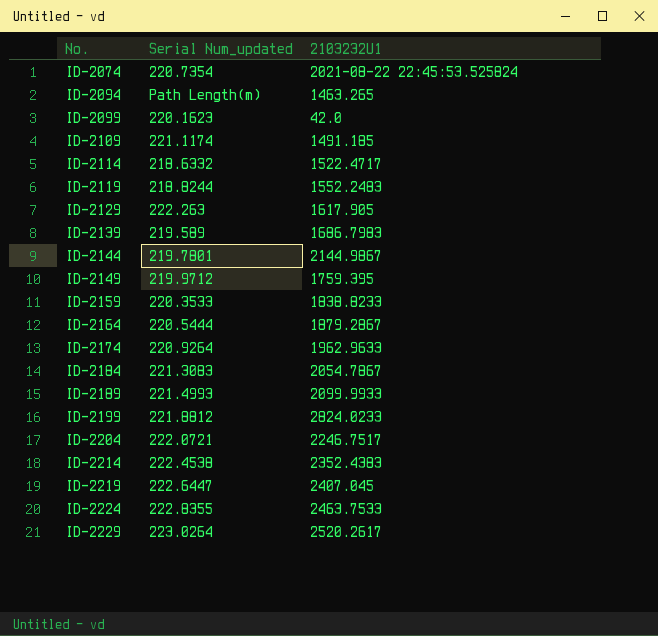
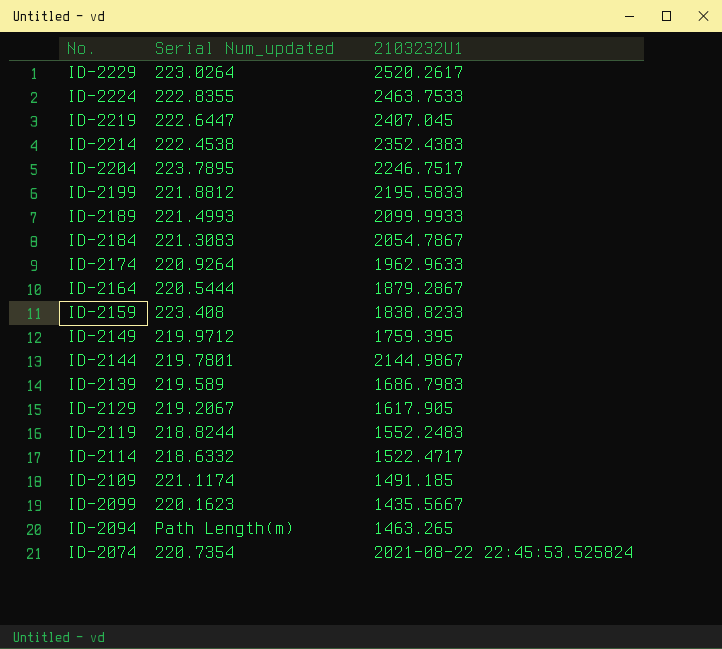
row order: No. ascending -> No. descending
ID-2204 | Serial Num_updated: 222.0721 -> 223.7895
ID-2199 | 2103232U1: 2824.0233 -> 2195.5833
ID-2159 | Serial Num_updated: 220.3533 -> 223.408
ID-2129 | Serial Num_updated: 222.263 -> 219.2067
ID-2099 | 2103232U1: 42.0 -> 1435.5667

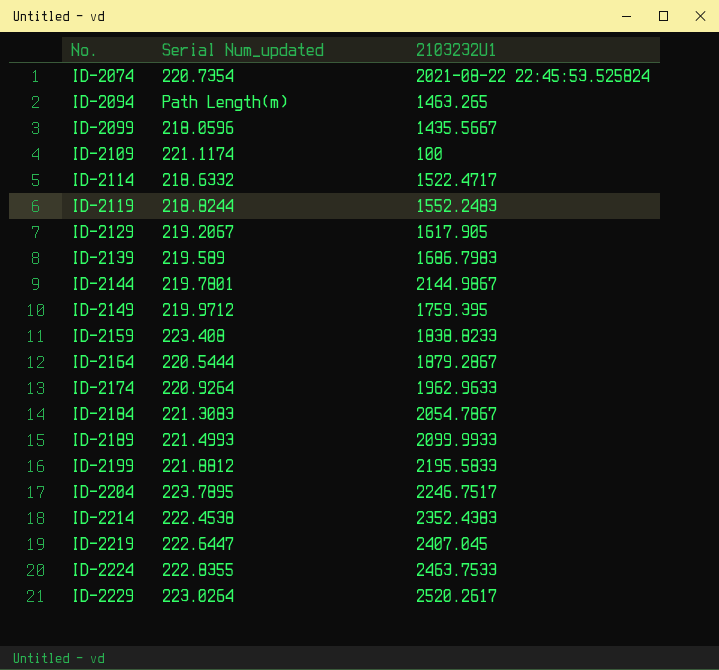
row order: No. descending -> No. ascending
ID-2099 | Serial Num_updated: 220.1623 -> 218.0596
ID-2109 | 2103232U1: 1491.185 -> 100

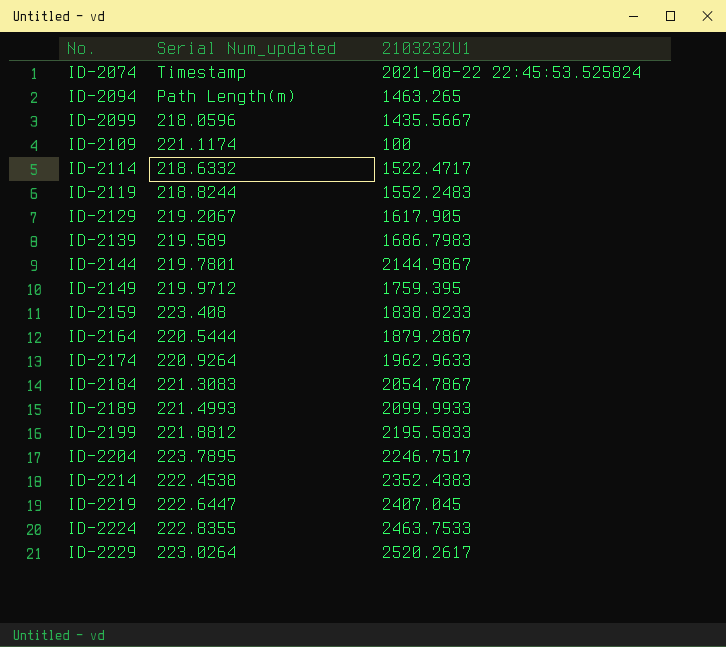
ID-2074 | Serial Num_updated: 220.7354 -> Timestamp

